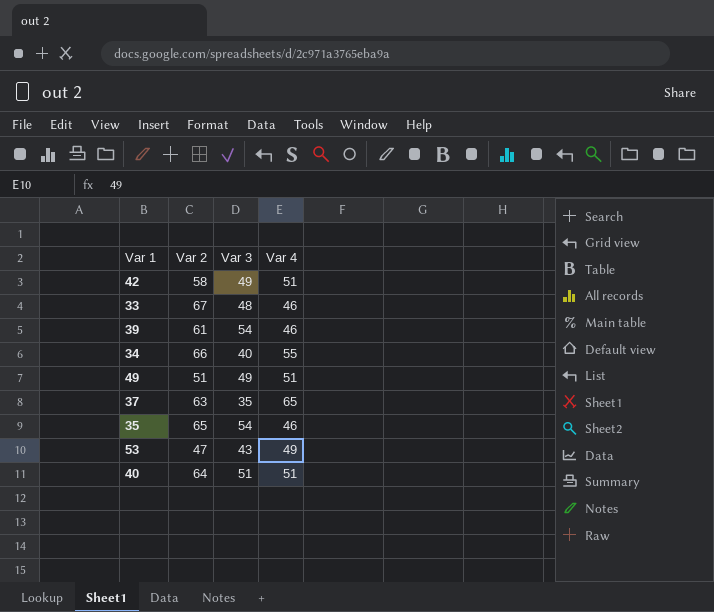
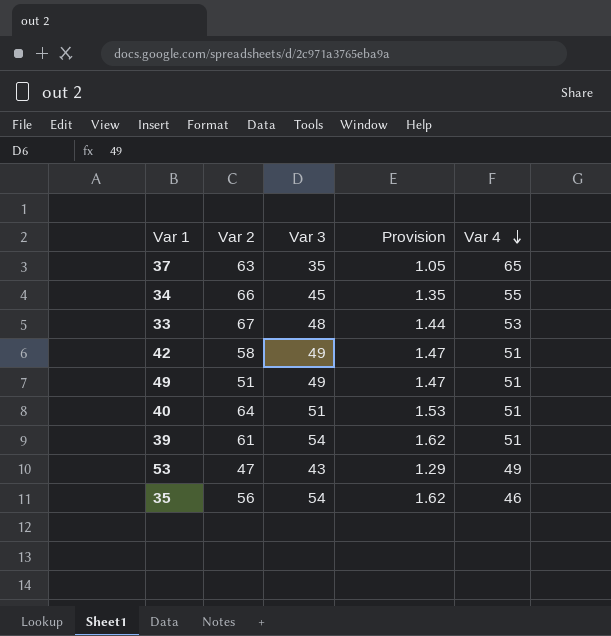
row order: none -> Var 4 descending
column Provision | formula: none -> [Var 3] * 0.03
34 | Var 3: 40 -> 45
33 | Var 4: 46 -> 53
39 | Var 4: 46 -> 51
35 | Var 2: 65 -> 56

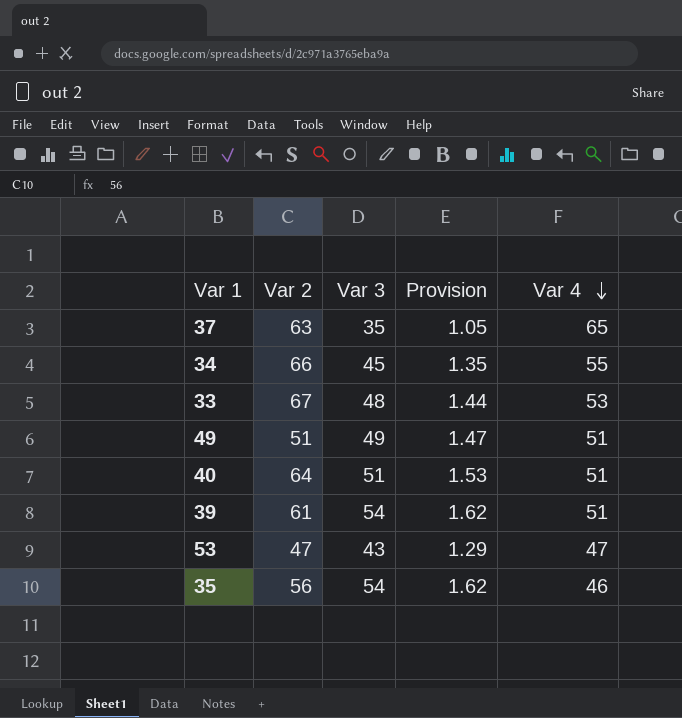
row 42: 58 | 49 | 1.47 | 51 -> none
53 | Var 4: 49 -> 47

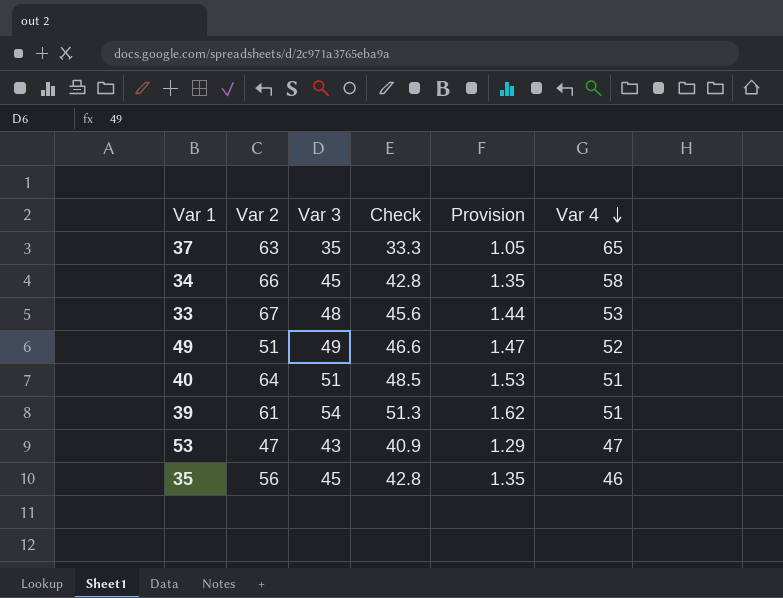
column Check | formula: none -> [Var 3] * 0.95
34 | Var 4: 55 -> 58
49 | Var 4: 51 -> 52
35 | Var 3: 54 -> 45
35 | Provision: 1.62 -> 1.35

